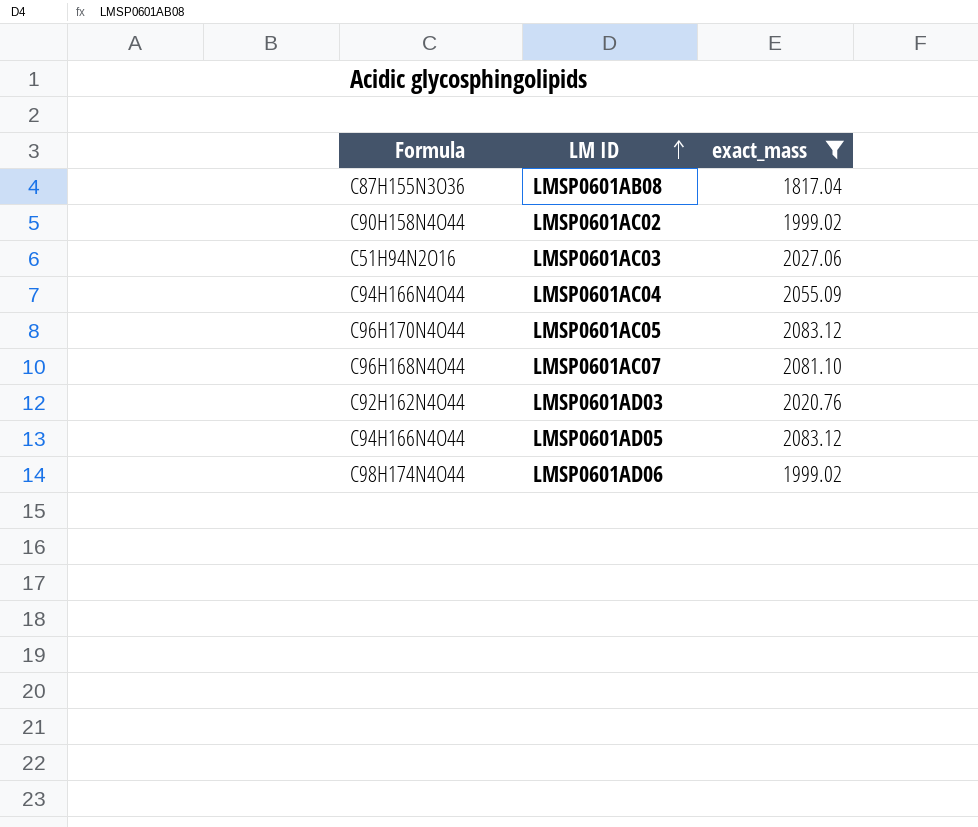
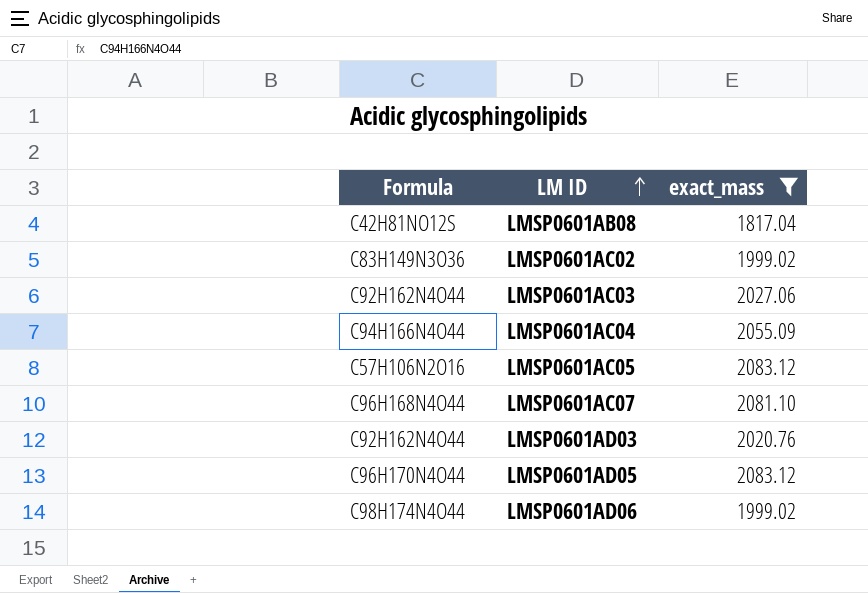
LMSP0601AB08 | Formula: C87H155N3O36 -> C42H81NO12S
LMSP0601AC02 | Formula: C90H158N4O44 -> C83H149N3O36
LMSP0601AC03 | Formula: C51H94N2O16 -> C92H162N4O44
LMSP0601AC05 | Formula: C96H170N4O44 -> C57H106N2O16
LMSP0601AD05 | Formula: C94H166N4O44 -> C96H170N4O44

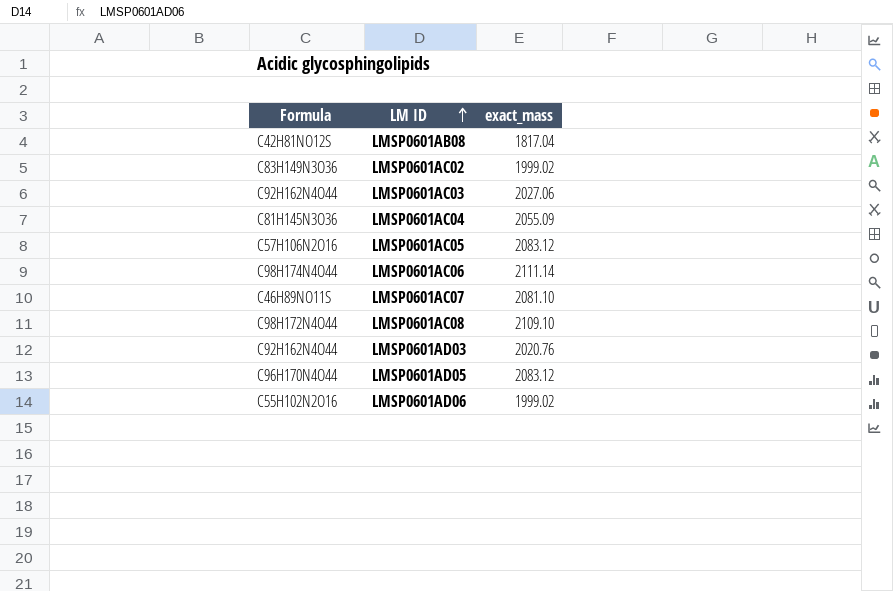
filter: exact_mass <= 2083.12 -> none
LMSP0601AC04 | Formula: C94H166N4O44 -> C81H145N3O36
LMSP0601AC07 | Formula: C96H168N4O44 -> C46H89NO11S
LMSP0601AD06 | Formula: C98H174N4O44 -> C55H102N2O16

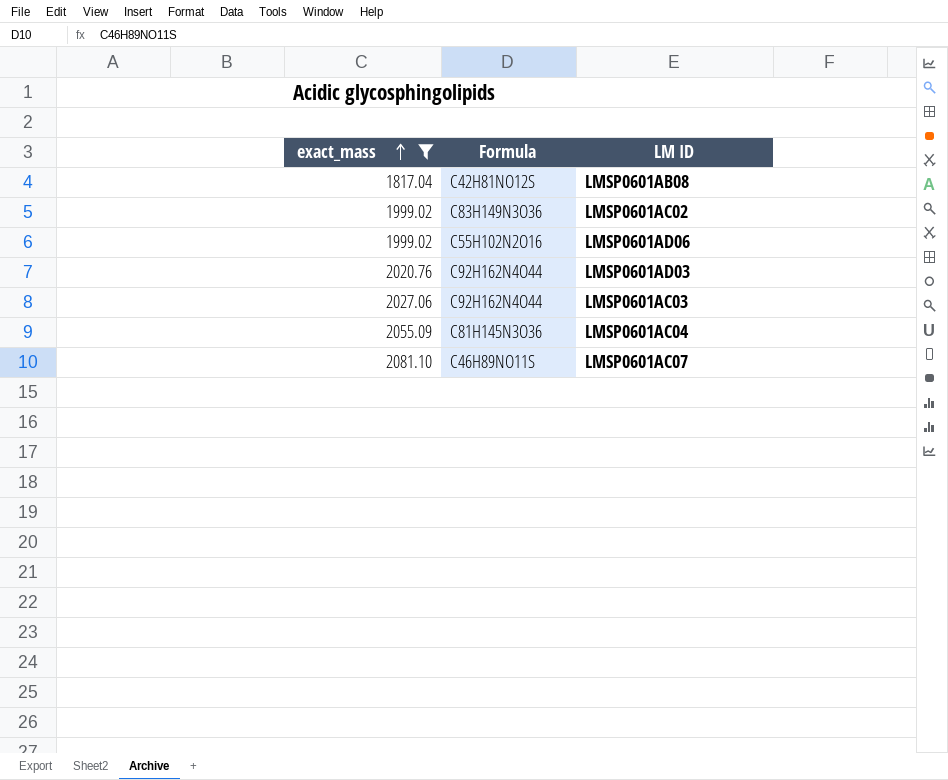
filter: none -> exact_mass <= 2081.10
row order: LM ID ascending -> exact_mass ascending
column exact_mass | position: 3 -> 1

